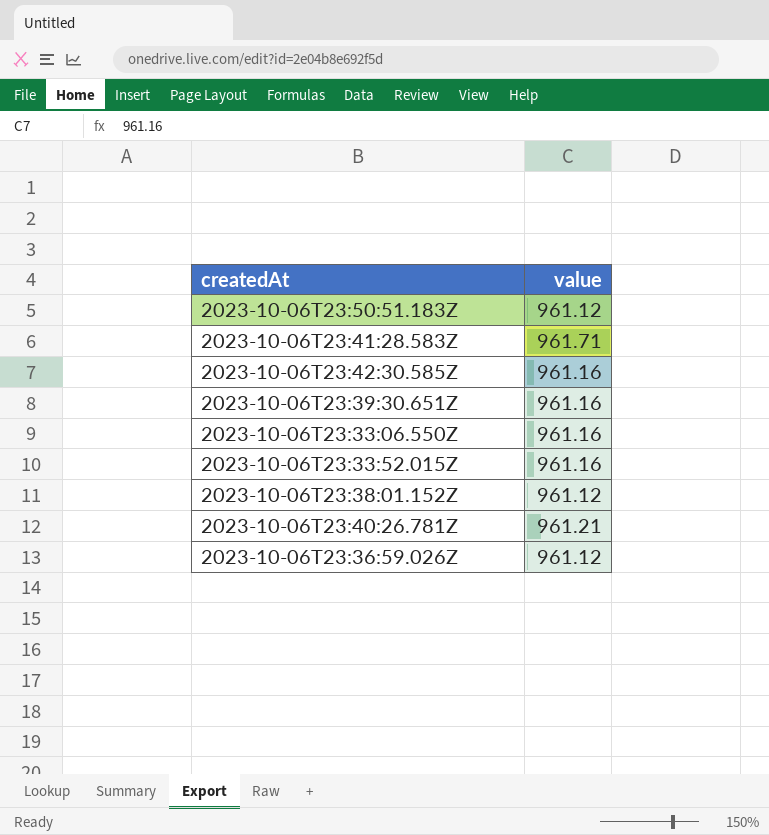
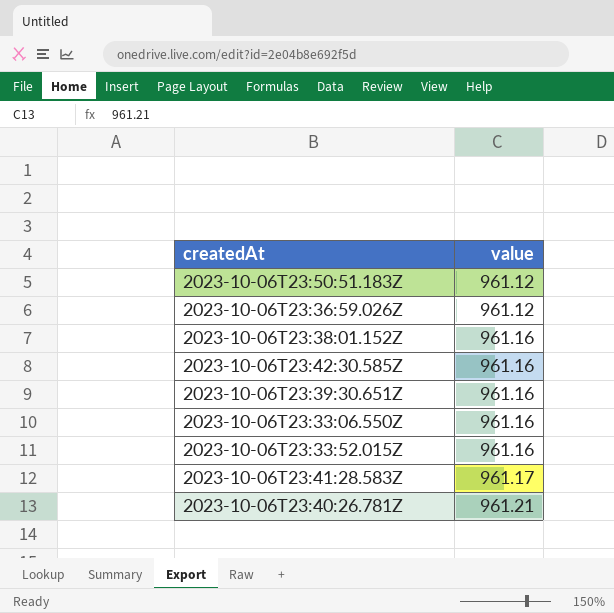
row order: none -> value ascending
2023-10-06T23:38:01.152Z | value: 961.12 -> 961.16
2023-10-06T23:41:28.583Z | value: 961.71 -> 961.17

